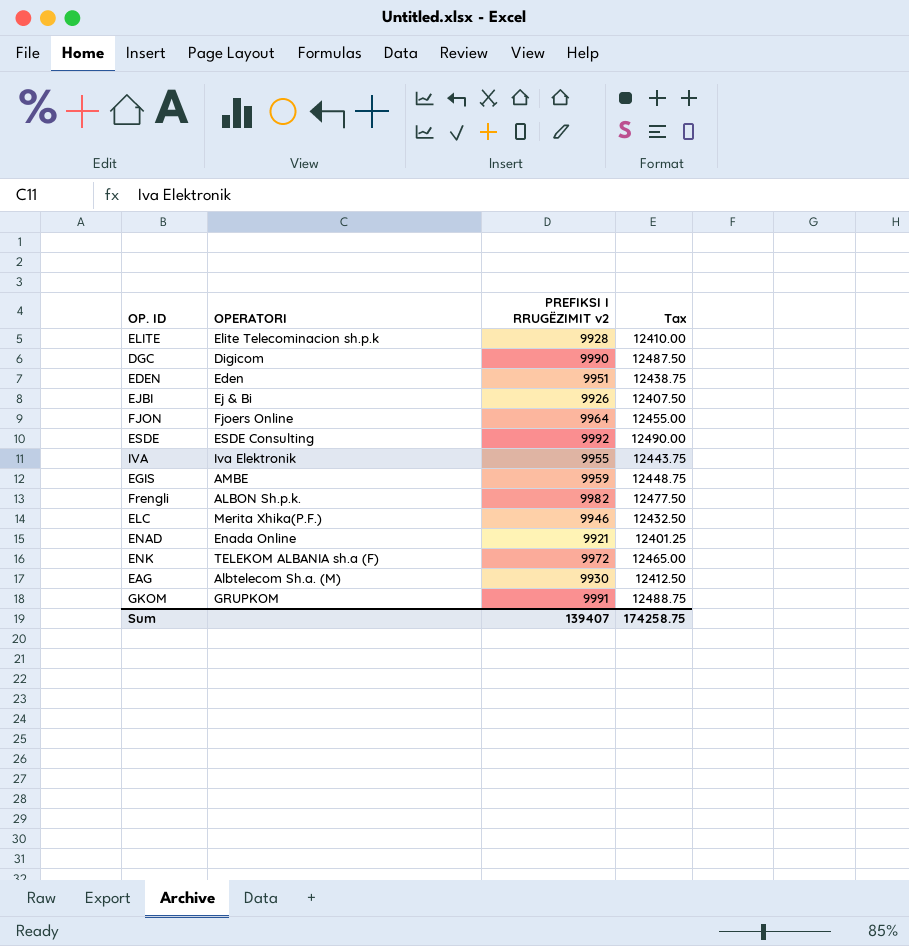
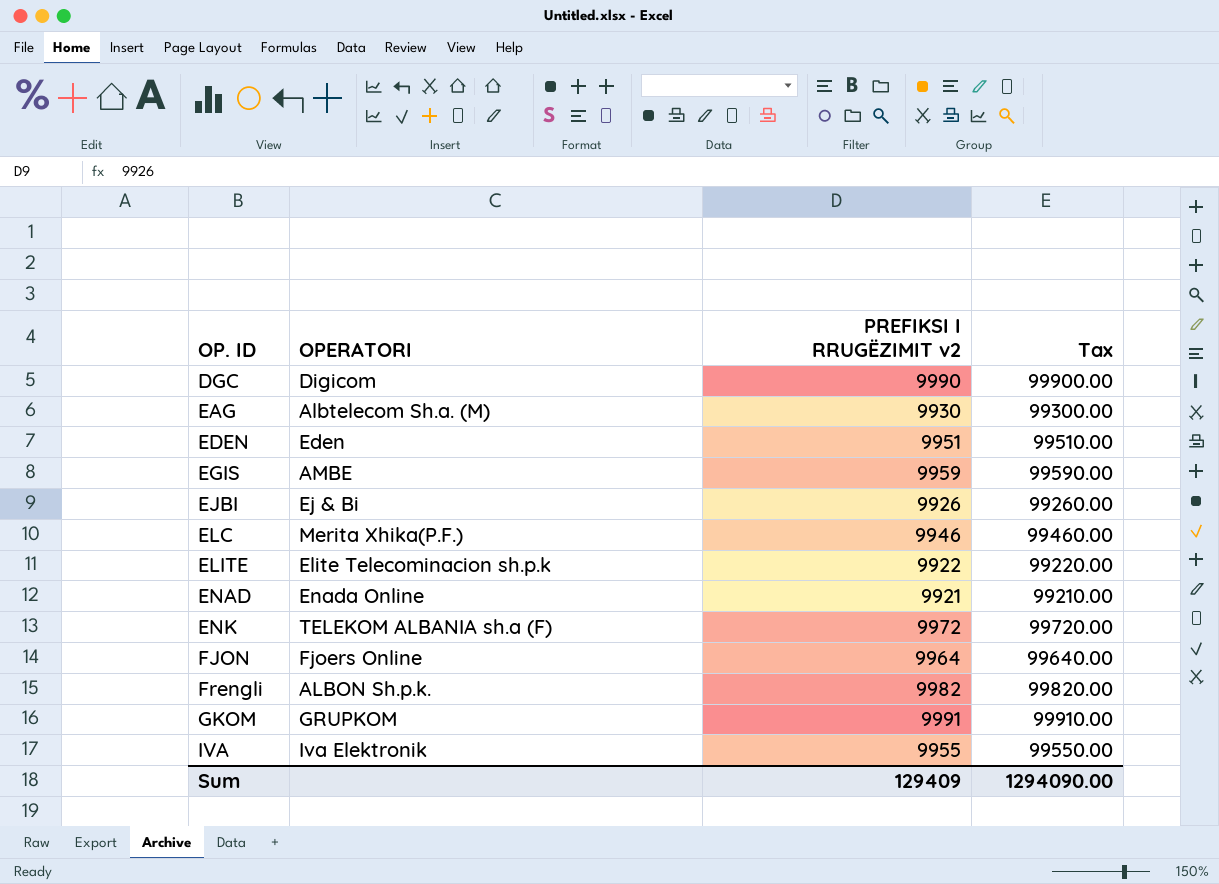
row order: none -> OP. ID ascending
column Tax | formula: [PREFIKSI I RRUGËZIMIT v2] * 1.25 -> [PREFIKSI I RRUGËZIMIT v2] * 10
row ESDE: ESDE Consulting | 9992 | 12490.00 -> none
ELITE | PREFIKSI I RRUGËZIMIT v2: 9928 -> 9922
Sum | PREFIKSI I RRUGËZIMIT v2: 139407 -> 129409
Sum | Tax: 174258.75 -> 1294090.00

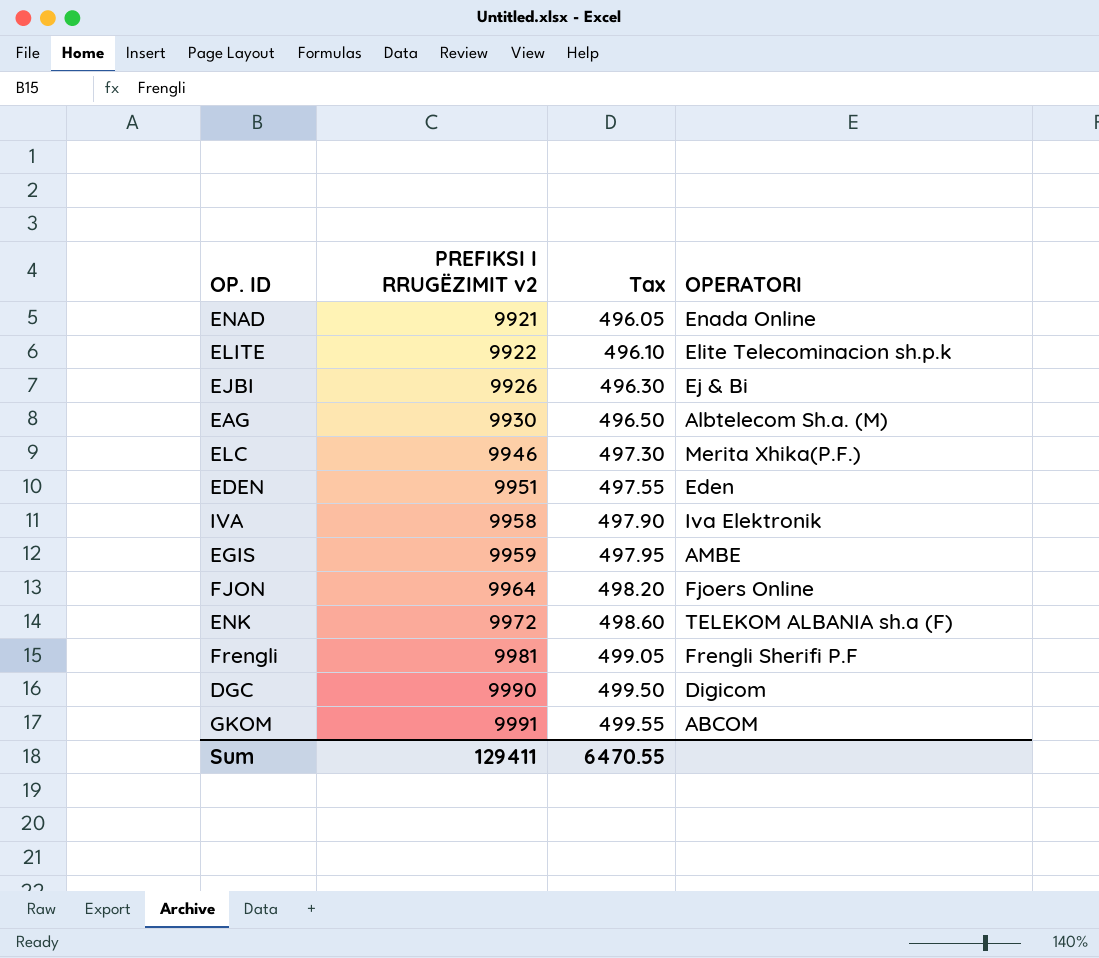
row order: OP. ID ascending -> PREFIKSI I RRUGËZIMIT v2 ascending
column Tax | formula: [PREFIKSI I RRUGËZIMIT v2] * 10 -> [PREFIKSI I RRUGËZIMIT v2] * 0.05
column OPERATORI | position: 2 -> 4
IVA | PREFIKSI I RRUGËZIMIT v2: 9955 -> 9958
Frengli | PREFIKSI I RRUGËZIMIT v2: 9982 -> 9981
Frengli | OPERATORI: ALBON Sh.p.k. -> Frengli Sherifi P.F
GKOM | OPERATORI: GRUPKOM -> ABCOM
Sum | PREFIKSI I RRUGËZIMIT v2: 129409 -> 129411
Sum | Tax: 1294090.00 -> 6470.55

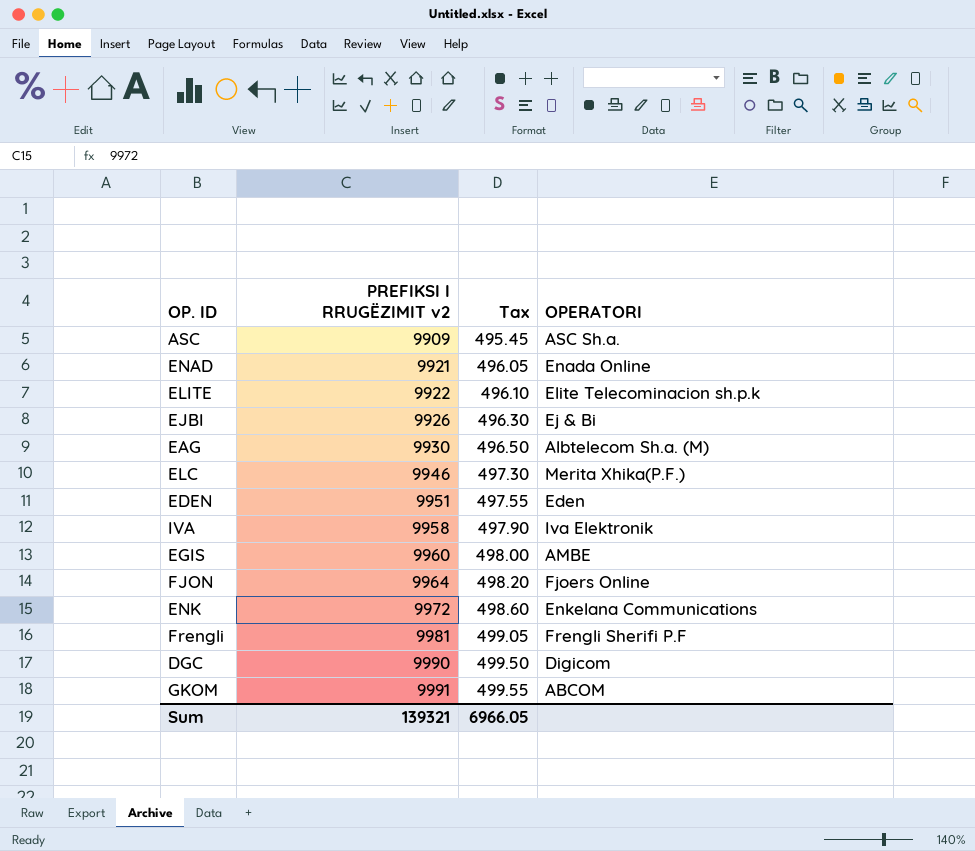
row ASC: none -> 9909 | 495.45 | ASC Sh.a.
EGIS | PREFIKSI I RRUGËZIMIT v2: 9959 -> 9960
EGIS | Tax: 497.95 -> 498.00
ENK | OPERATORI: TELEKOM ALBANIA sh.a (F) -> Enkelana Communications
Sum | PREFIKSI I RRUGËZIMIT v2: 129411 -> 139321
Sum | Tax: 6470.55 -> 6966.05

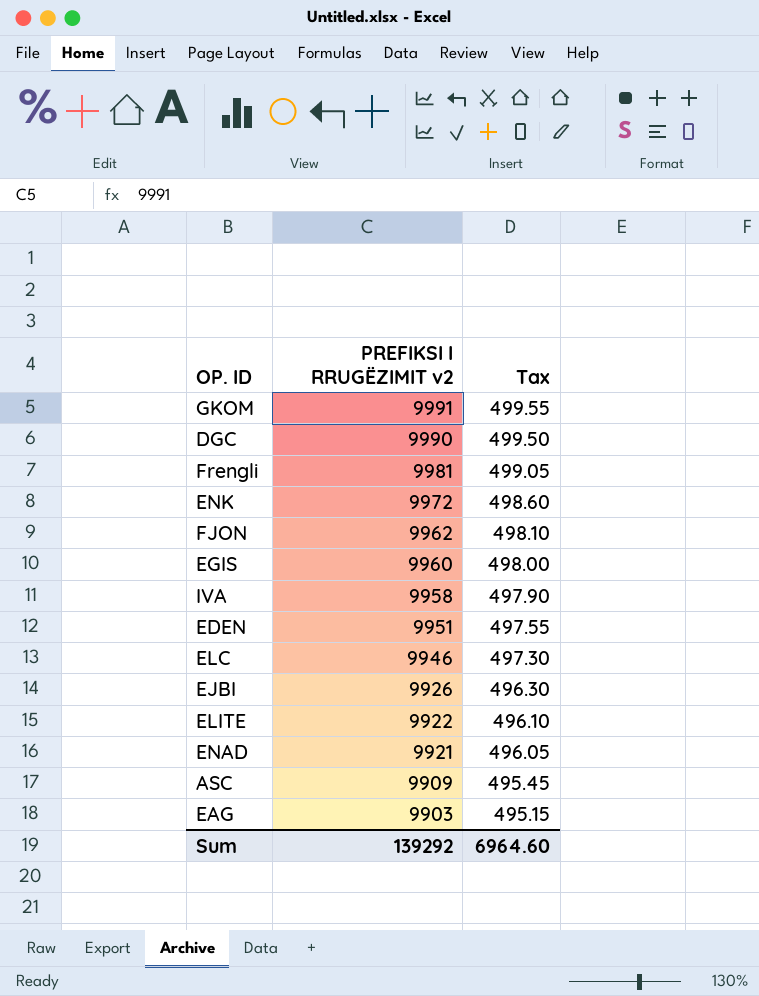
row order: PREFIKSI I RRUGËZIMIT v2 ascending -> PREFIKSI I RRUGËZIMIT v2 descending
column OPERATORI | position: 4 -> none
FJON | PREFIKSI I RRUGËZIMIT v2: 9964 -> 9962
FJON | Tax: 498.20 -> 498.10
EAG | PREFIKSI I RRUGËZIMIT v2: 9930 -> 9903
EAG | Tax: 496.50 -> 495.15
Sum | PREFIKSI I RRUGËZIMIT v2: 139321 -> 139292
Sum | Tax: 6966.05 -> 6964.60

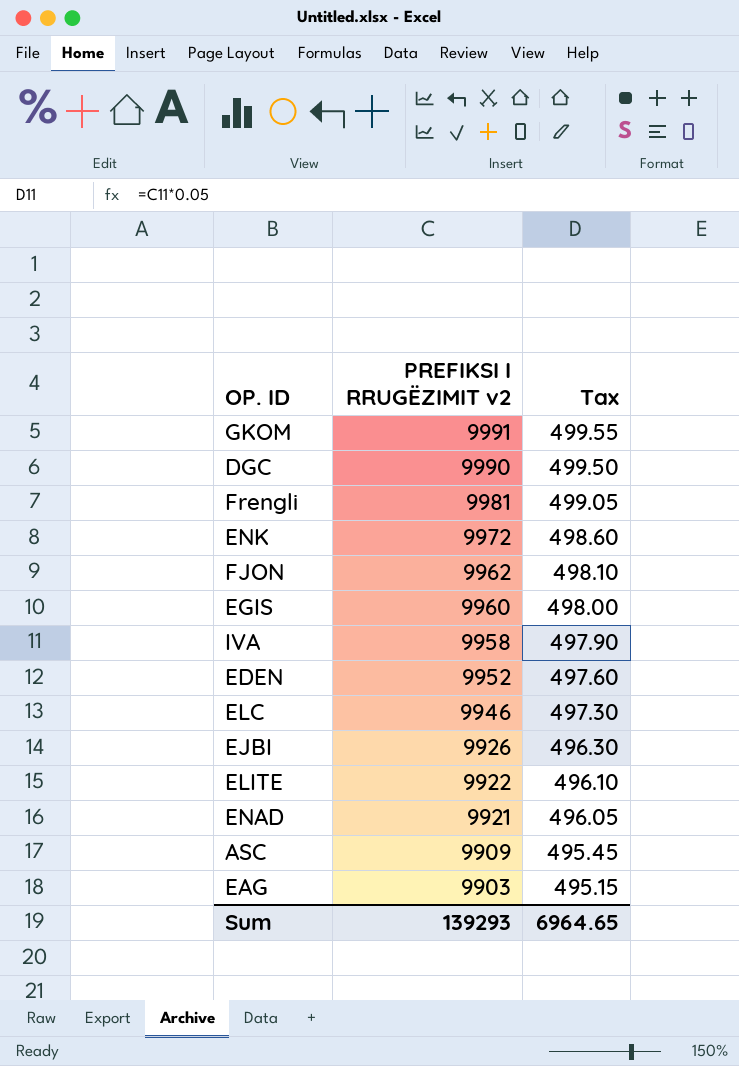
EDEN | PREFIKSI I RRUGËZIMIT v2: 9951 -> 9952
EDEN | Tax: 497.55 -> 497.60
Sum | PREFIKSI I RRUGËZIMIT v2: 139292 -> 139293
Sum | Tax: 6964.60 -> 6964.65

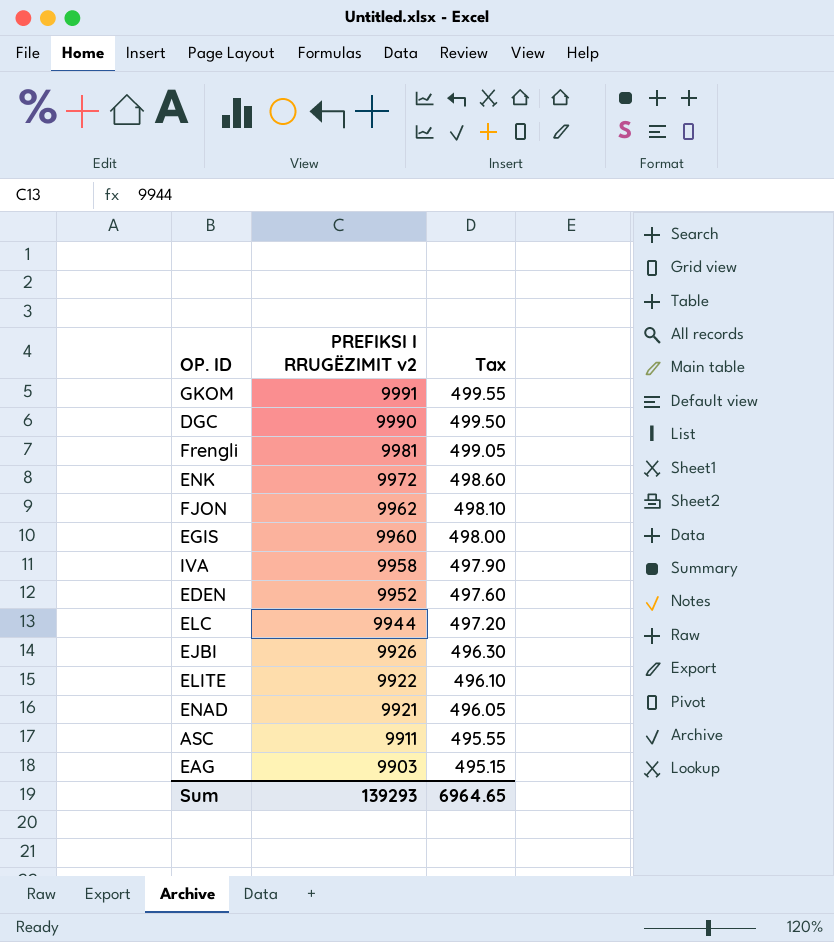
ELC | PREFIKSI I RRUGËZIMIT v2: 9946 -> 9944
ELC | Tax: 497.30 -> 497.20
ASC | PREFIKSI I RRUGËZIMIT v2: 9909 -> 9911
ASC | Tax: 495.45 -> 495.55

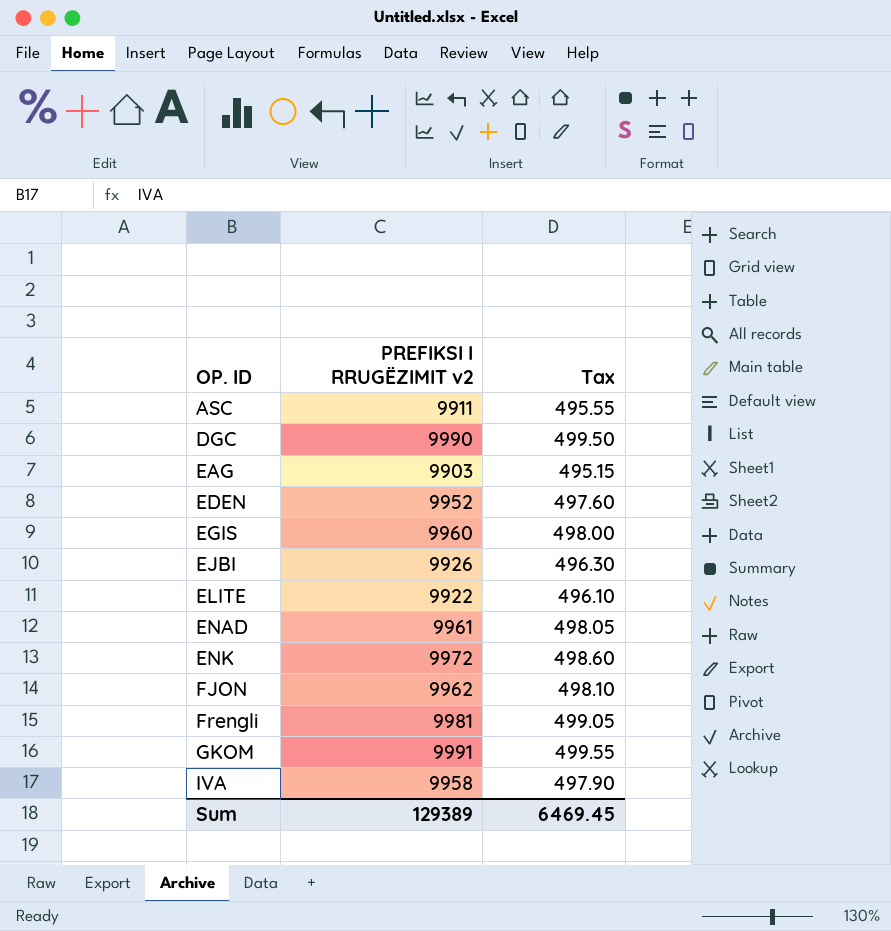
row order: PREFIKSI I RRUGËZIMIT v2 descending -> OP. ID ascending
row ELC: 9944 | 497.20 -> none
ENAD | PREFIKSI I RRUGËZIMIT v2: 9921 -> 9961
ENAD | Tax: 496.05 -> 498.05
Sum | PREFIKSI I RRUGËZIMIT v2: 139293 -> 129389
Sum | Tax: 6964.65 -> 6469.45

